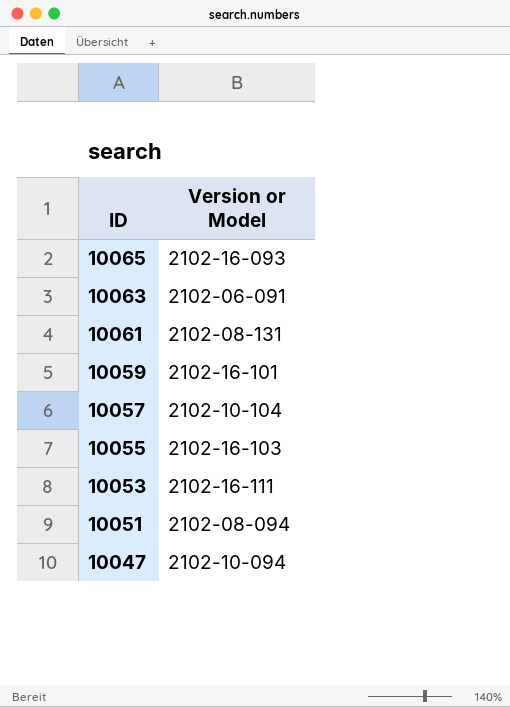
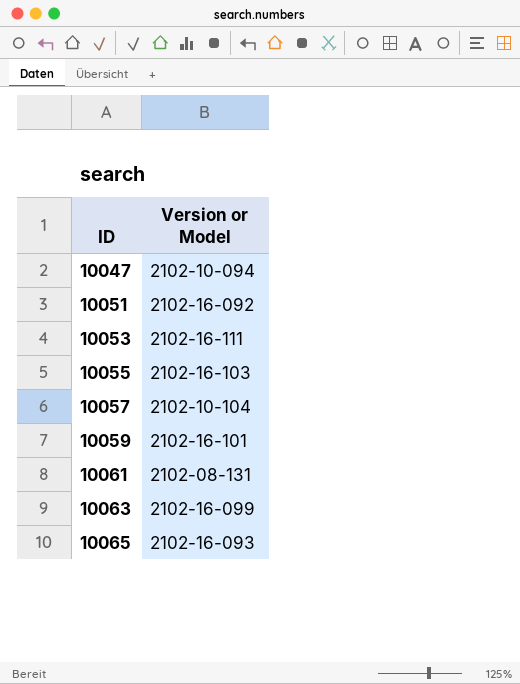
row order: ID descending -> ID ascending
10051 | Version or Model: 2102-08-094 -> 2102-16-092
10063 | Version or Model: 2102-06-091 -> 2102-16-099

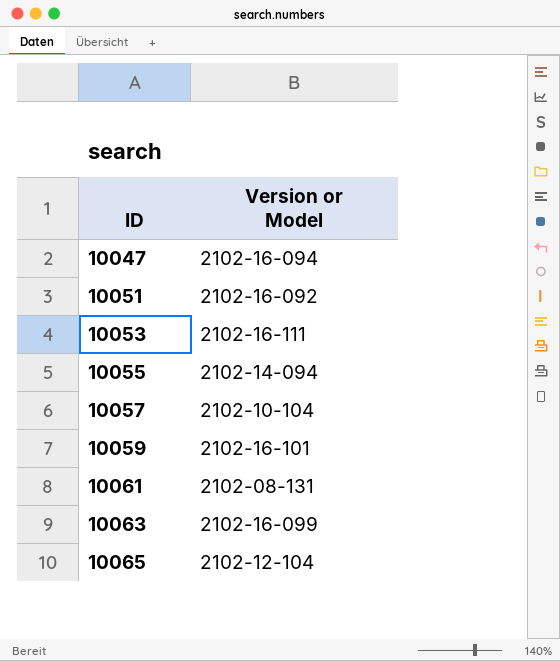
10047 | Version or Model: 2102-10-094 -> 2102-16-094
10055 | Version or Model: 2102-16-103 -> 2102-14-094
10065 | Version or Model: 2102-16-093 -> 2102-12-104

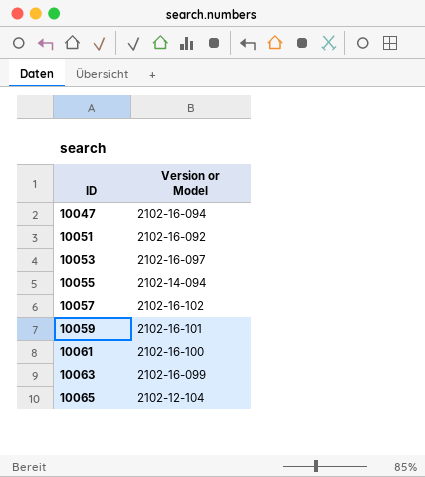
10053 | Version or Model: 2102-16-111 -> 2102-16-097
10057 | Version or Model: 2102-10-104 -> 2102-16-102
10061 | Version or Model: 2102-08-131 -> 2102-16-100

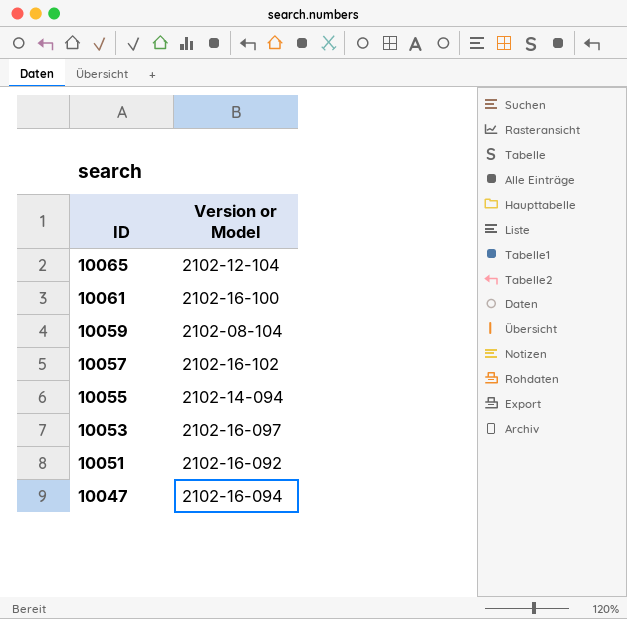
row order: ID ascending -> ID descending
row 10063: 2102-16-099 -> none
10059 | Version or Model: 2102-16-101 -> 2102-08-104

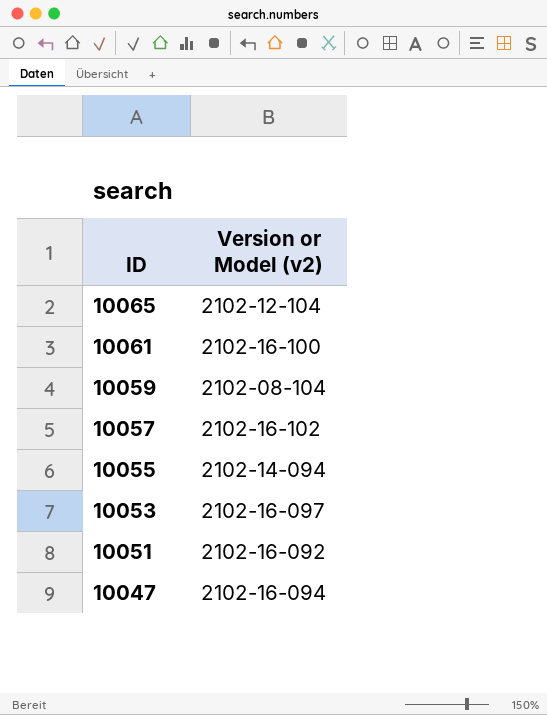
column name: Version or Model -> Version or Model (v2)

